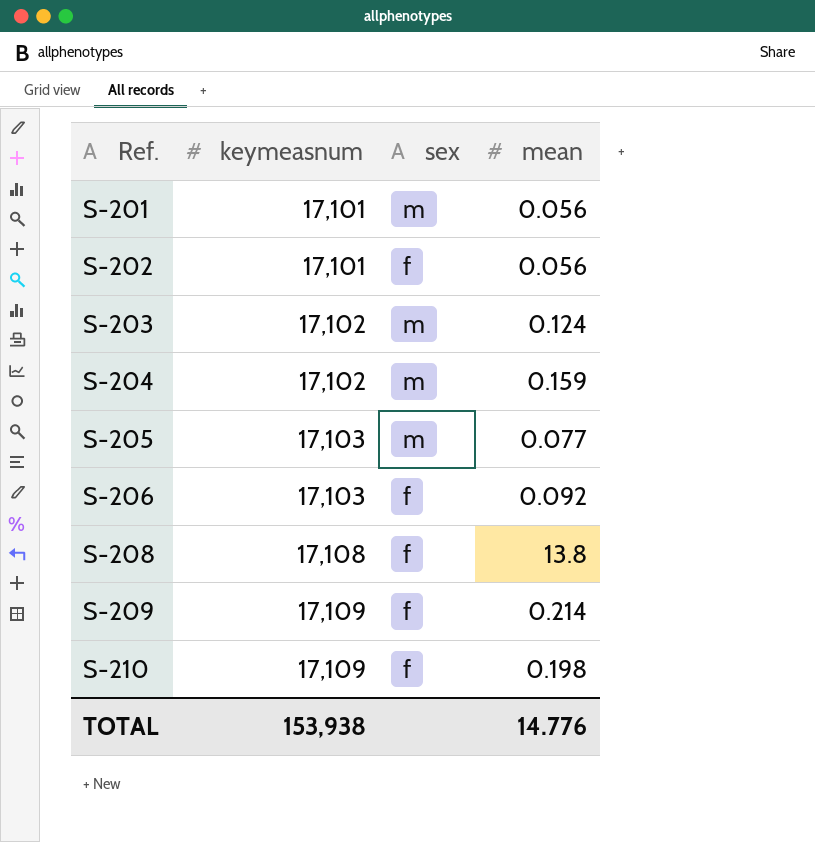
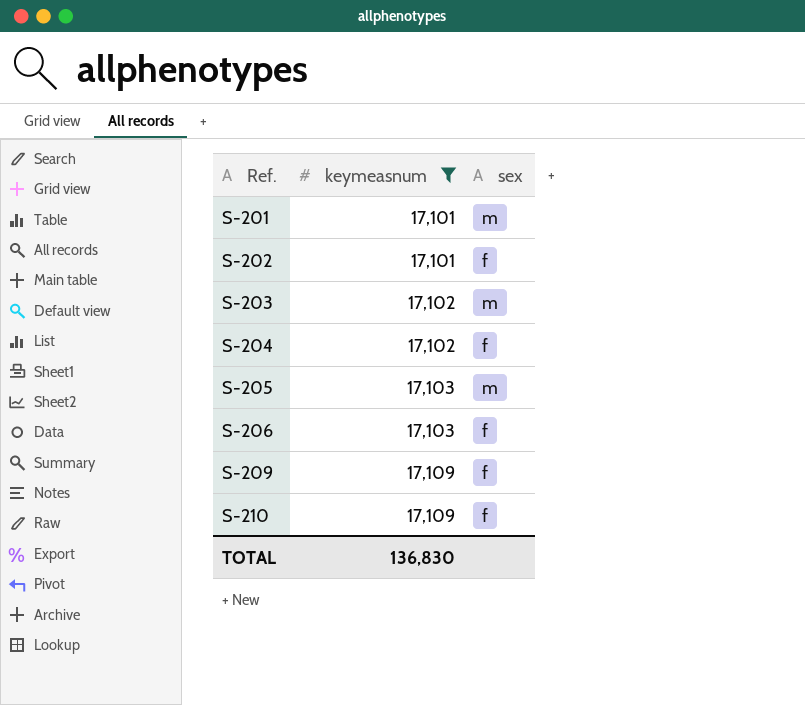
filter: none -> keymeasnum != 17,108
column mean | position: 4 -> none
S-204 | sex: m -> f
TOTAL | keymeasnum: 153,938 -> 136,830

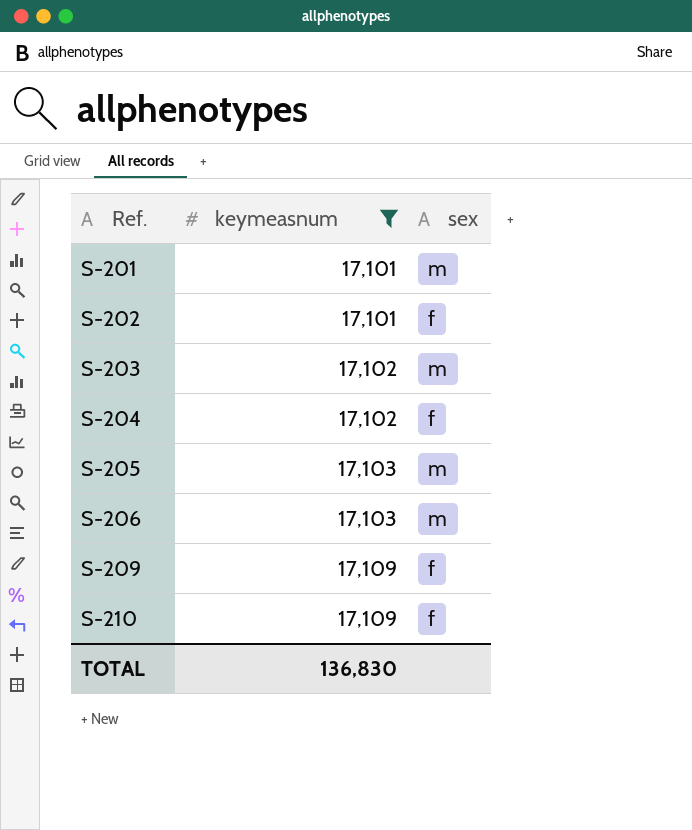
S-206 | sex: f -> m

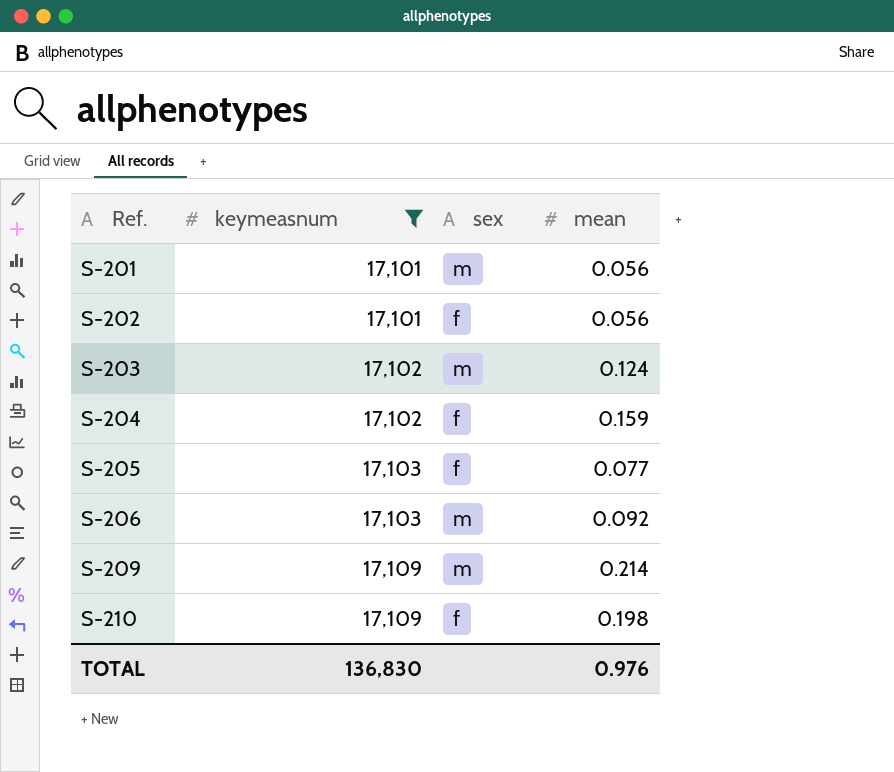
column mean | position: none -> 4
S-205 | sex: m -> f
S-209 | sex: f -> m

